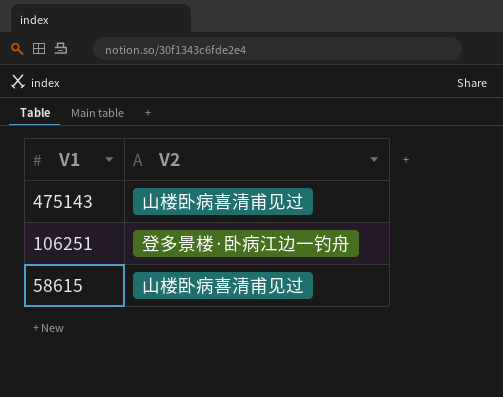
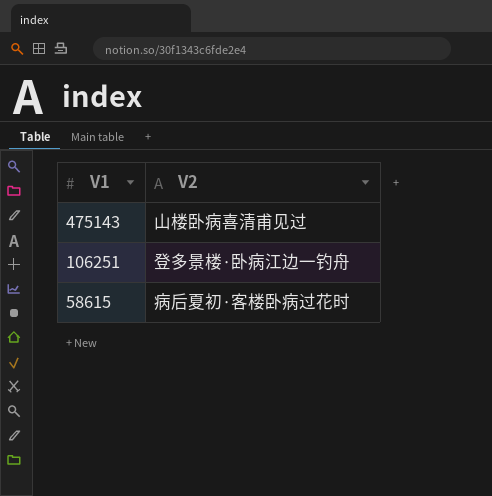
58615 | V2: 山楼卧病喜清甫见过 -> 病后夏初·客楼卧病过花时

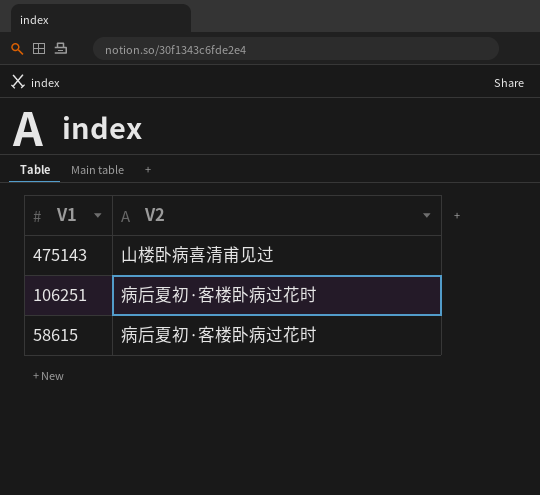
106251 | V2: 登多景楼·卧病江边一钓舟 -> 病后夏初·客楼卧病过花时

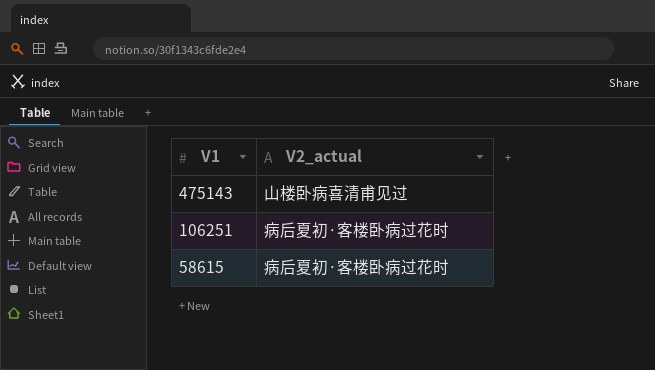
column name: V2 -> V2_actual

